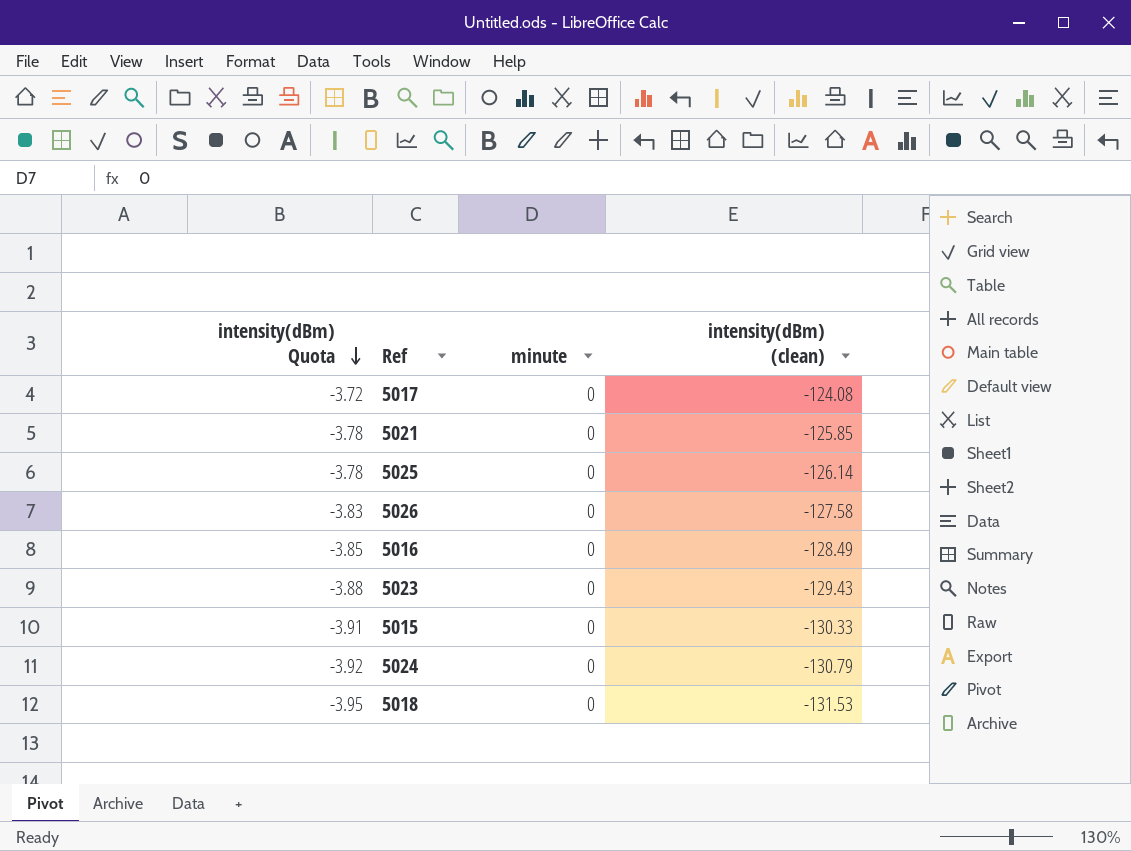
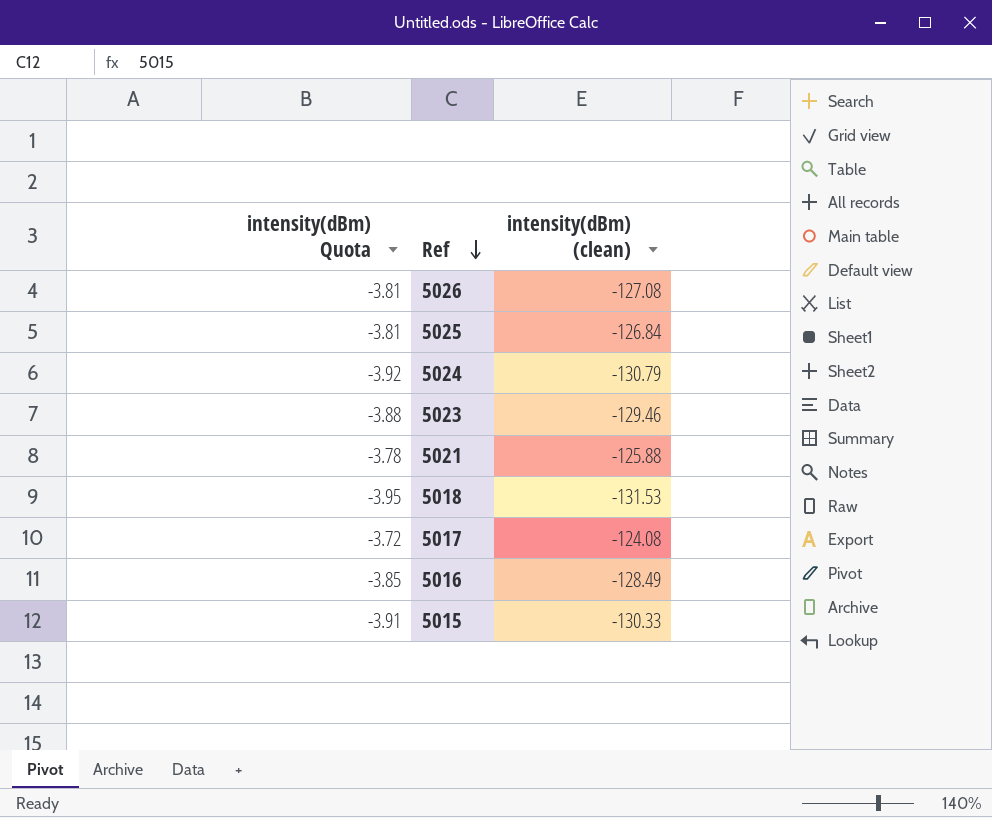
row order: intensity(dBm) Quota descending -> Ref descending
column minute | position: 3 -> none
5026 | intensity(dBm) Quota: -3.83 -> -3.81
5026 | intensity(dBm) (clean): -127.58 -> -127.08
5025 | intensity(dBm) Quota: -3.78 -> -3.81
5025 | intensity(dBm) (clean): -126.14 -> -126.84
5023 | intensity(dBm) (clean): -129.43 -> -129.46
5021 | intensity(dBm) (clean): -125.85 -> -125.88

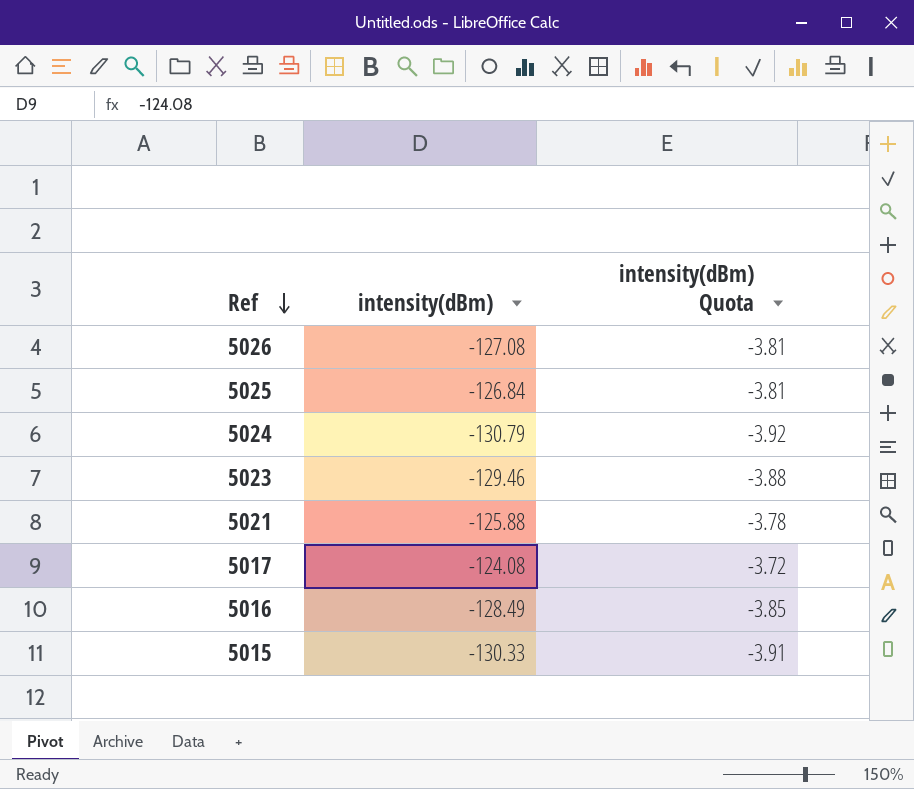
column name: intensity(dBm) (clean) -> intensity(dBm)
column intensity(dBm) Quota | position: 1 -> 3
row 5018: -3.95 | -131.53 -> none

